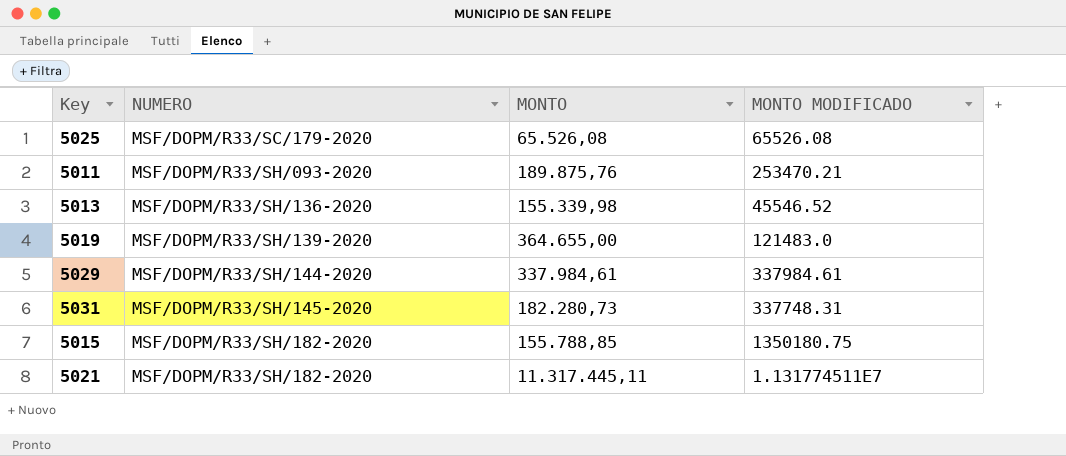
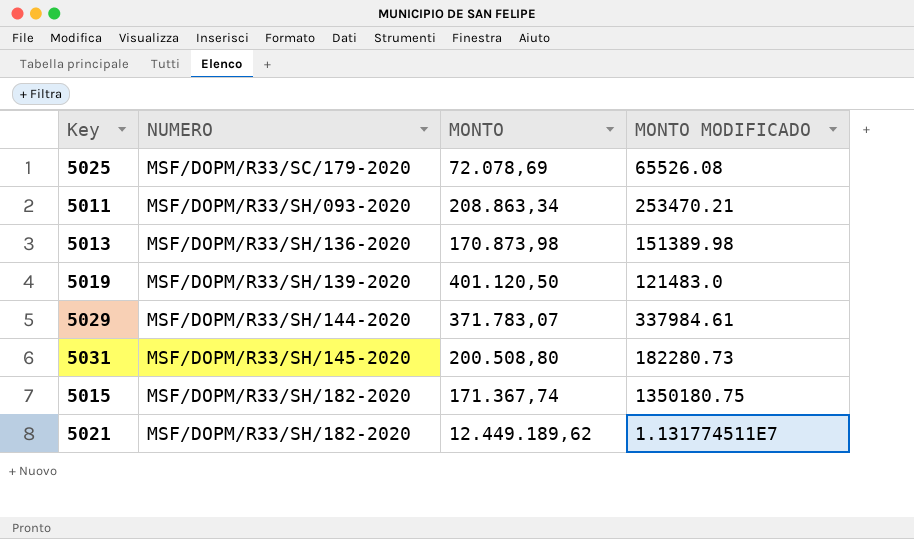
5025 | MONTO: 65.526,08 -> 72.078,69
5011 | MONTO: 189.875,76 -> 208.863,34
5013 | MONTO: 155.339,98 -> 170.873,98
5013 | MONTO MODIFICADO: 45546.52 -> 151389.98
5019 | MONTO: 364.655,00 -> 401.120,50
5029 | MONTO: 337.984,61 -> 371.783,07
5031 | MONTO: 182.280,73 -> 200.508,80
5031 | MONTO MODIFICADO: 337748.31 -> 182280.73
5015 | MONTO: 155.788,85 -> 171.367,74
5021 | MONTO: 11.317.445,11 -> 12.449.189,62

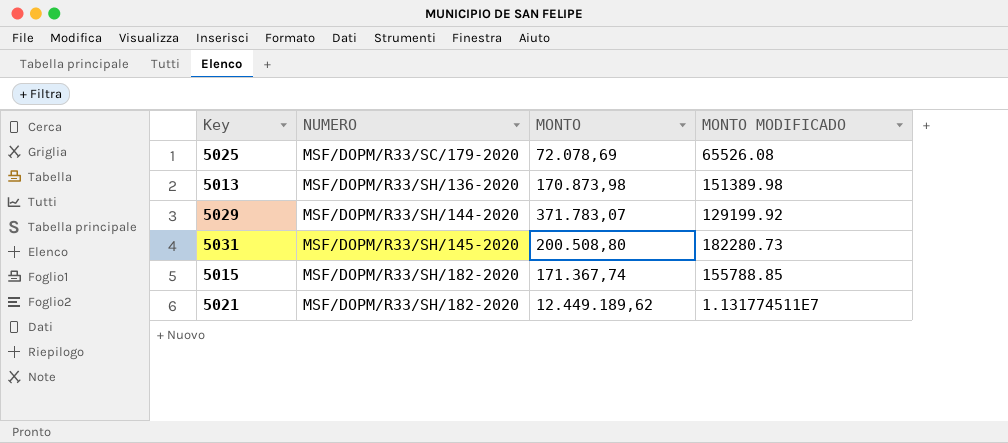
row 5011: MSF/DOPM/R33/SH/093-2020 | 208.863,34 | 253470.21 -> none
row 5019: MSF/DOPM/R33/SH/139-2020 | 401.120,50 | 121483.0 -> none
5029 | MONTO MODIFICADO: 337984.61 -> 129199.92
5015 | MONTO MODIFICADO: 1350180.75 -> 155788.85

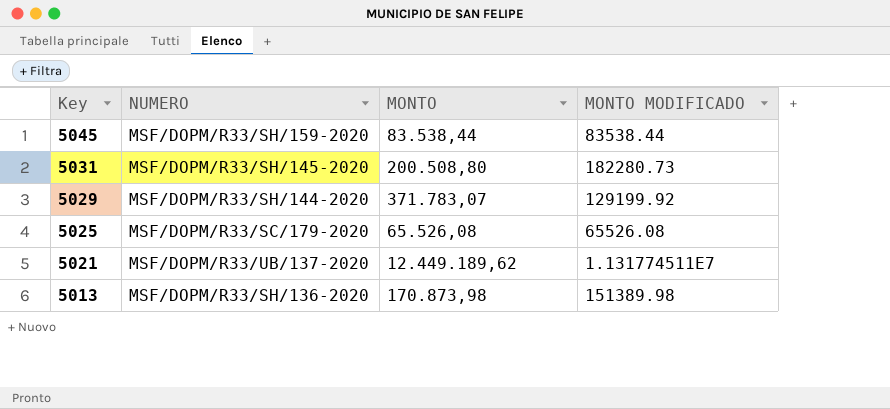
row order: NUMERO ascending -> Key descending
row 5015: MSF/DOPM/R33/SH/182-2020 | 171.367,74 | 155788.85 -> none
row 5045: none -> MSF/DOPM/R33/SH/159-2020 | 83.538,44 | 83538.44
5025 | MONTO: 72.078,69 -> 65.526,08
5021 | NUMERO: MSF/DOPM/R33/SH/182-2020 -> MSF/DOPM/R33/UB/137-2020

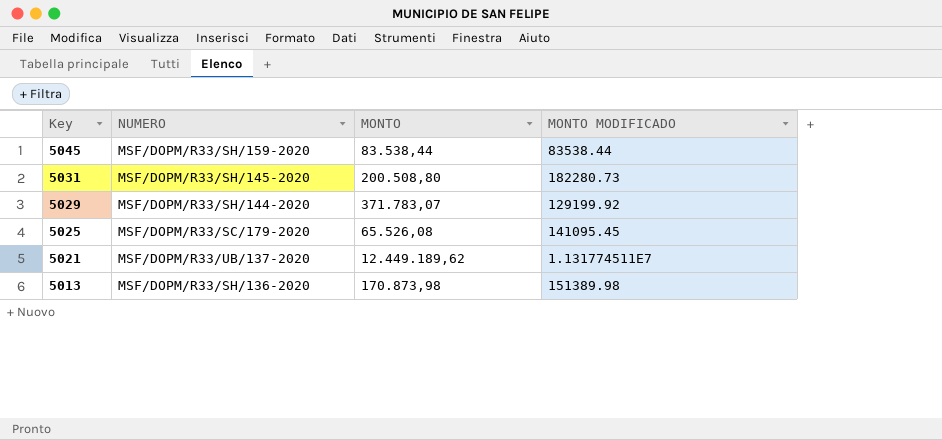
5025 | MONTO MODIFICADO: 65526.08 -> 141095.45

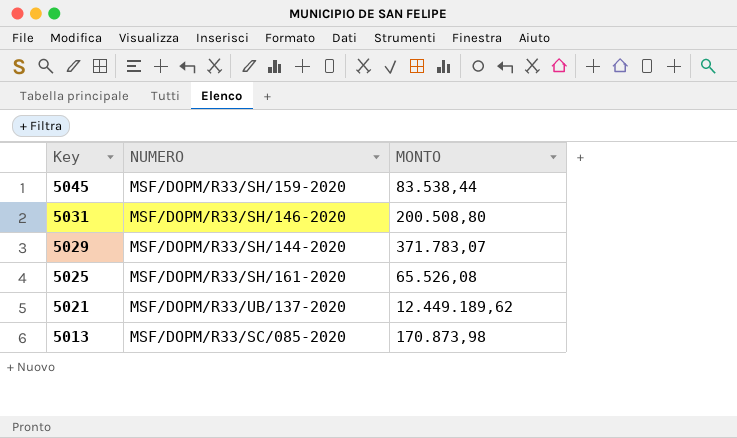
column MONTO MODIFICADO | position: 4 -> none
5031 | NUMERO: MSF/DOPM/R33/SH/145-2020 -> MSF/DOPM/R33/SH/146-2020
5025 | NUMERO: MSF/DOPM/R33/SC/179-2020 -> MSF/DOPM/R33/SH/161-2020
5013 | NUMERO: MSF/DOPM/R33/SH/136-2020 -> MSF/DOPM/R33/SC/085-2020

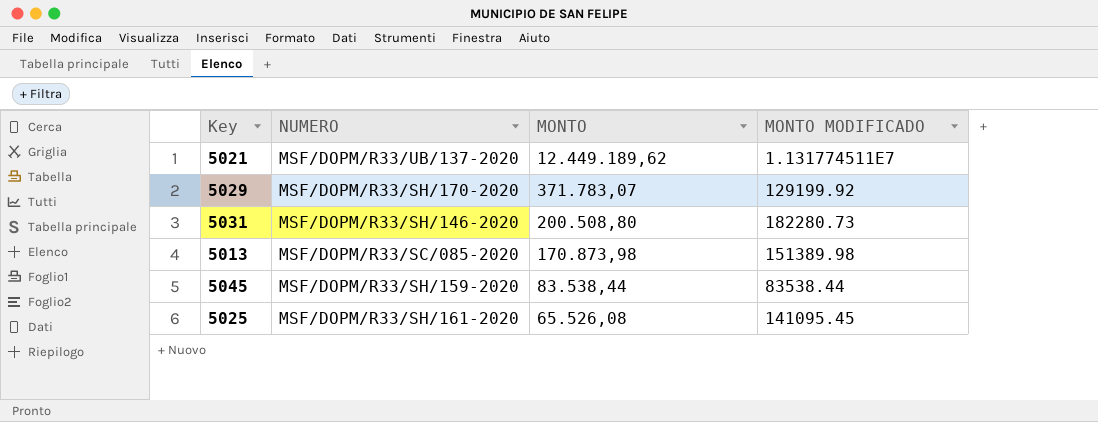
row order: Key descending -> MONTO descending
column MONTO MODIFICADO | position: none -> 4
5029 | NUMERO: MSF/DOPM/R33/SH/144-2020 -> MSF/DOPM/R33/SH/170-2020

